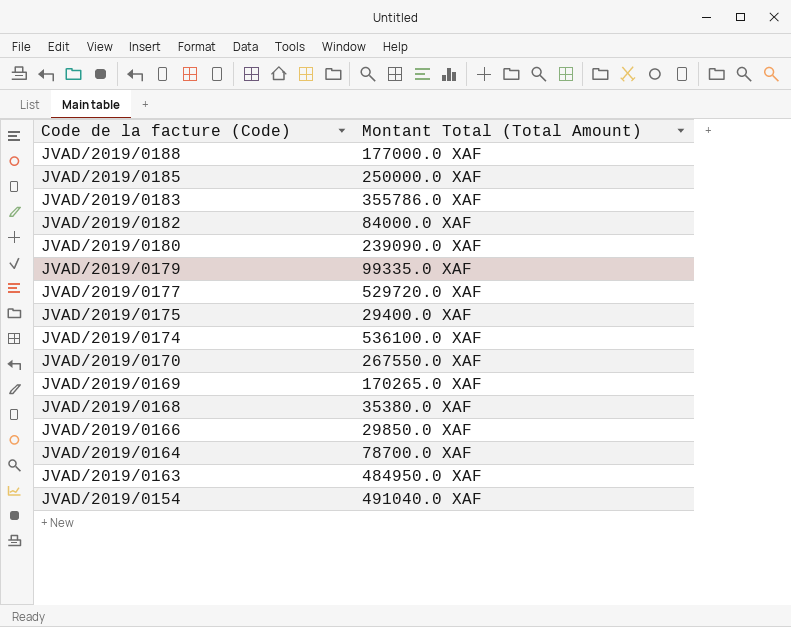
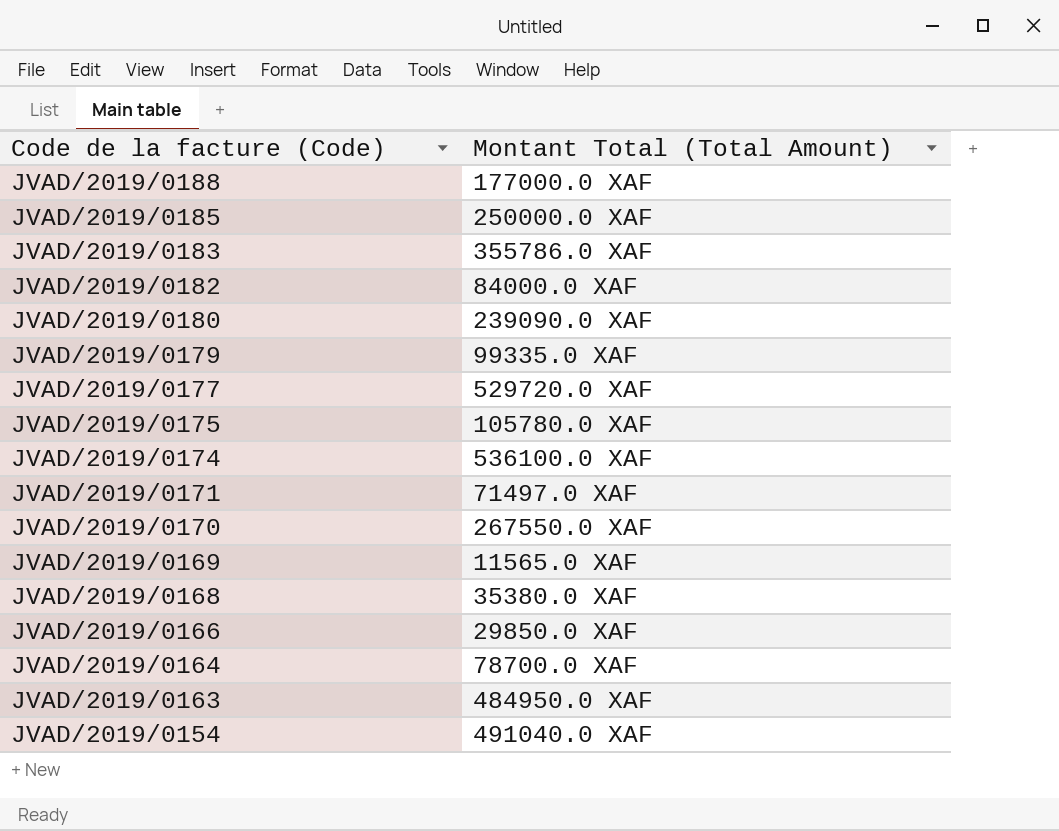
JVAD/2019/0175 | Montant Total (Total Amount): 29400.0 XAF -> 105780.0 XAF
row JVAD/2019/0171: none -> 71497.0 XAF
JVAD/2019/0169 | Montant Total (Total Amount): 170265.0 XAF -> 11565.0 XAF

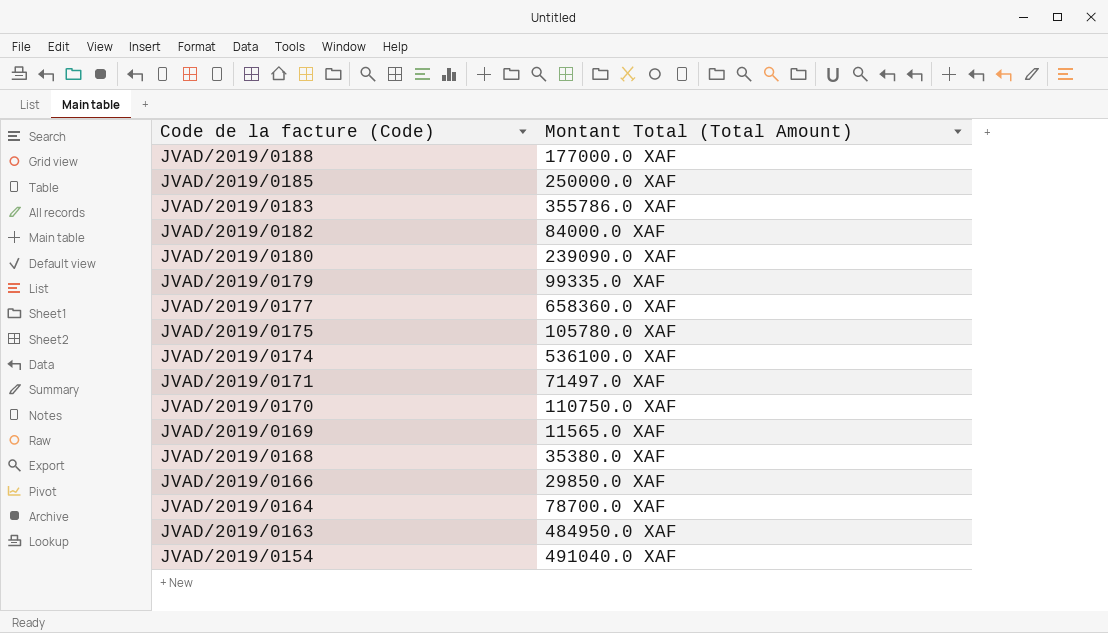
JVAD/2019/0177 | Montant Total (Total Amount): 529720.0 XAF -> 658360.0 XAF
JVAD/2019/0170 | Montant Total (Total Amount): 267550.0 XAF -> 110750.0 XAF

